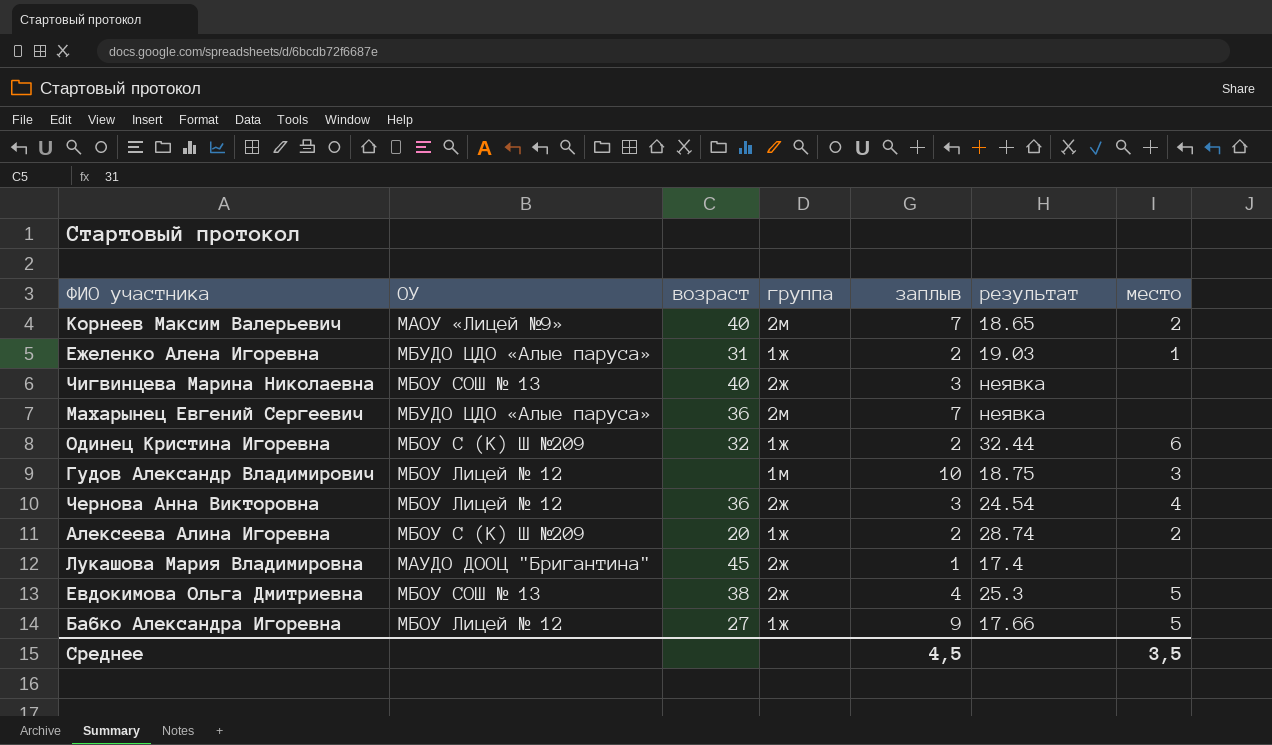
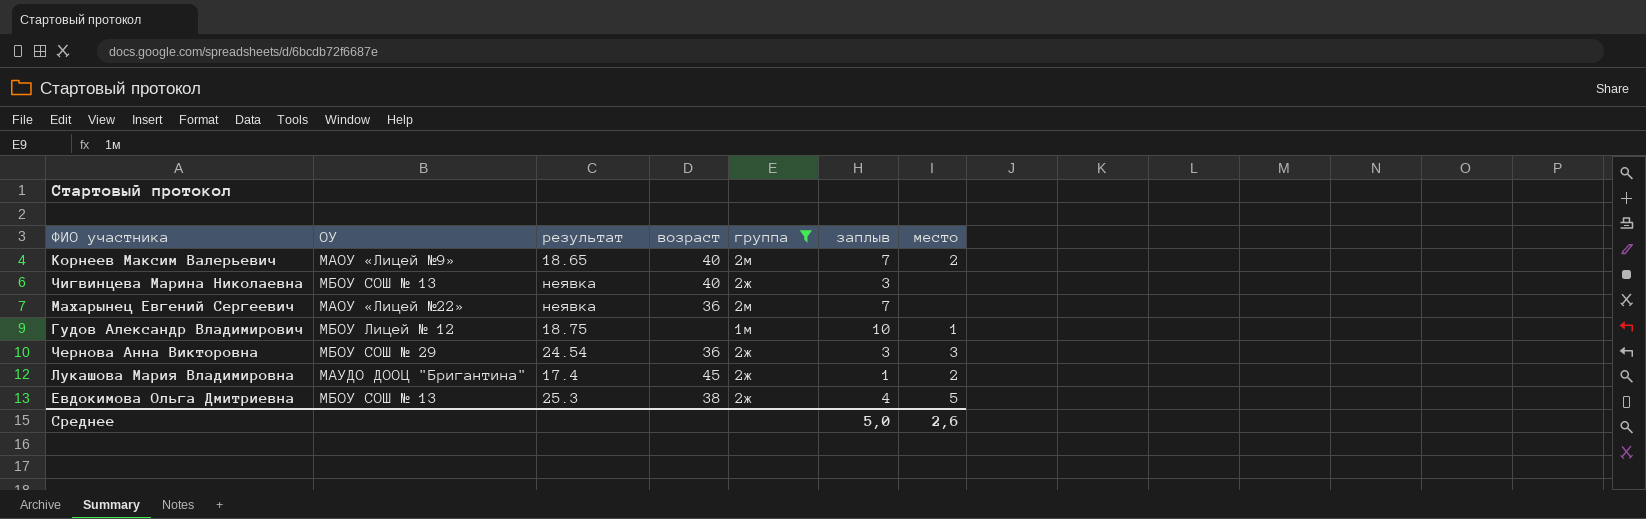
filter: none -> группа != 1ж
column результат | position: 6 -> 3
Махарынец Евгений Сергеевич | ОУ: МБУДО ЦДО «Алые паруса» -> МАОУ «Лицей №22»
Гудов Александр Владимирович | место: 3 -> 1
Чернова Анна Викторовна | ОУ: МБОУ Лицей № 12 -> МБОУ СОШ № 29
Чернова Анна Викторовна | место: 4 -> 3
Лукашова Мария Владимировна | место: none -> 2
Среднее | заплыв: 4,5 -> 5,0
Среднее | место: 3,5 -> 2,6

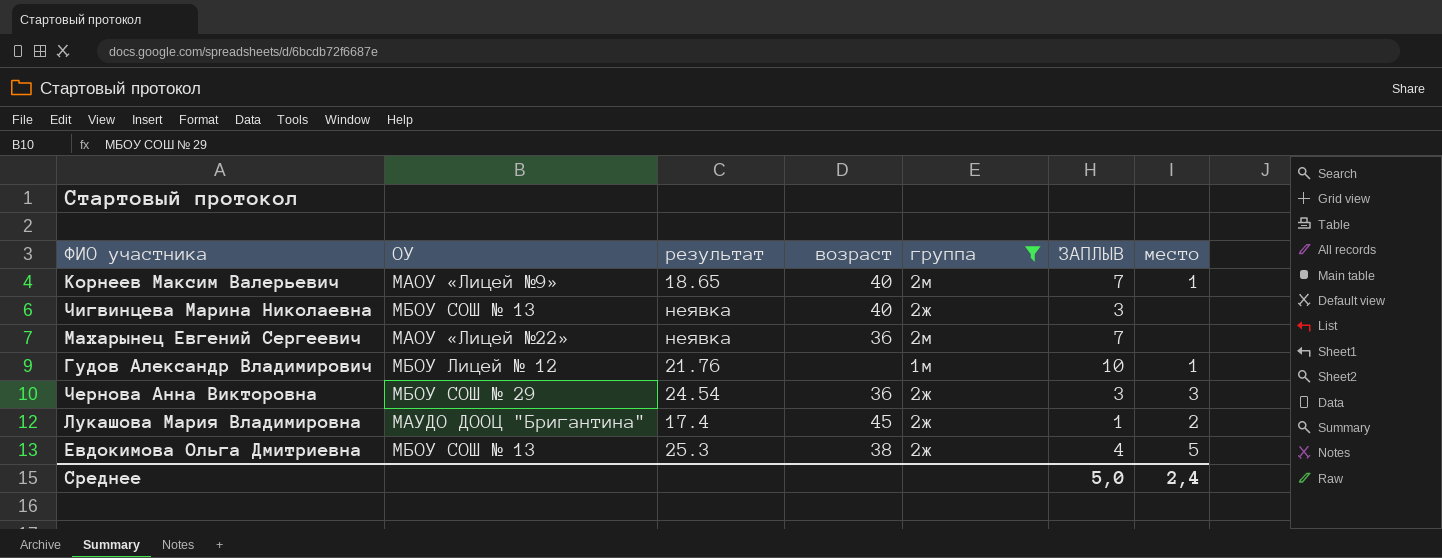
column name: заплыв -> ЗАПЛЫВ
Корнеев Максим Валерьевич | место: 2 -> 1
Гудов Александр Владимирович | результат: 18.75 -> 21.76
Среднее | место: 2,6 -> 2,4

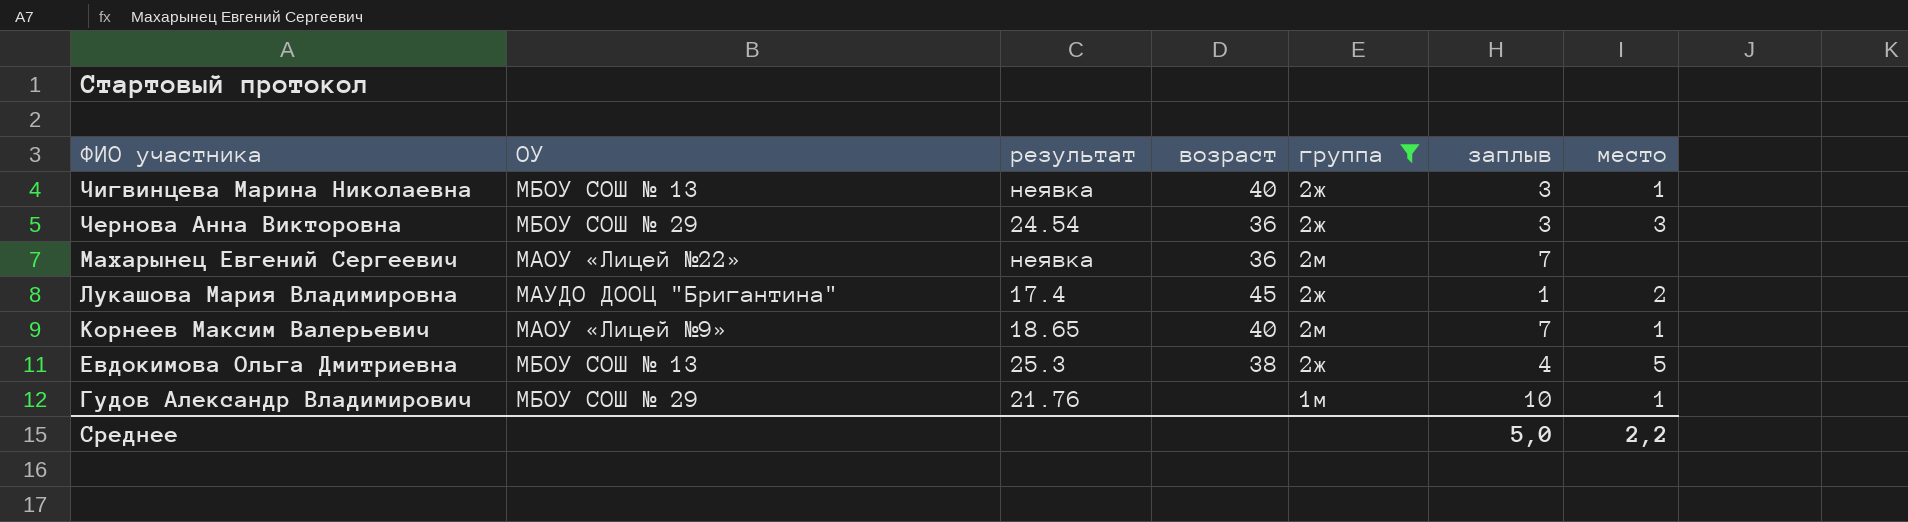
row order: none -> ФИО участника descending
column name: ЗАПЛЫВ -> заплыв
Чигвинцева Марина Николаевна | место: none -> 1
Гудов Александр Владимирович | ОУ: МБОУ Лицей № 12 -> МБОУ СОШ № 29
Среднее | место: 2,4 -> 2,2

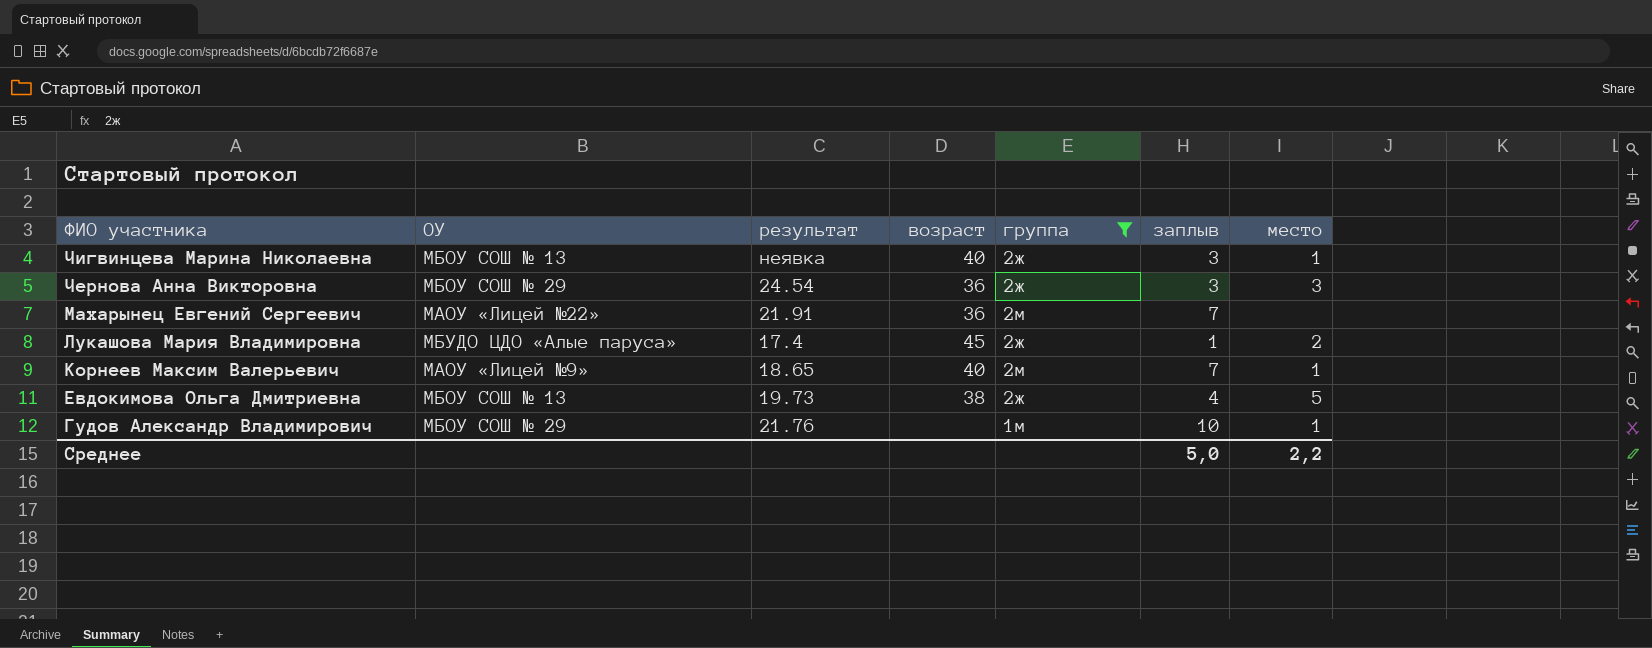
Махарынец Евгений Сергеевич | результат: неявка -> 21.91
Лукашова Мария Владимировна | ОУ: МАУДО ДООЦ "Бригантина" -> МБУДО ЦДО «Алые паруса»
Евдокимова Ольга Дмитриевна | результат: 25.3 -> 19.73

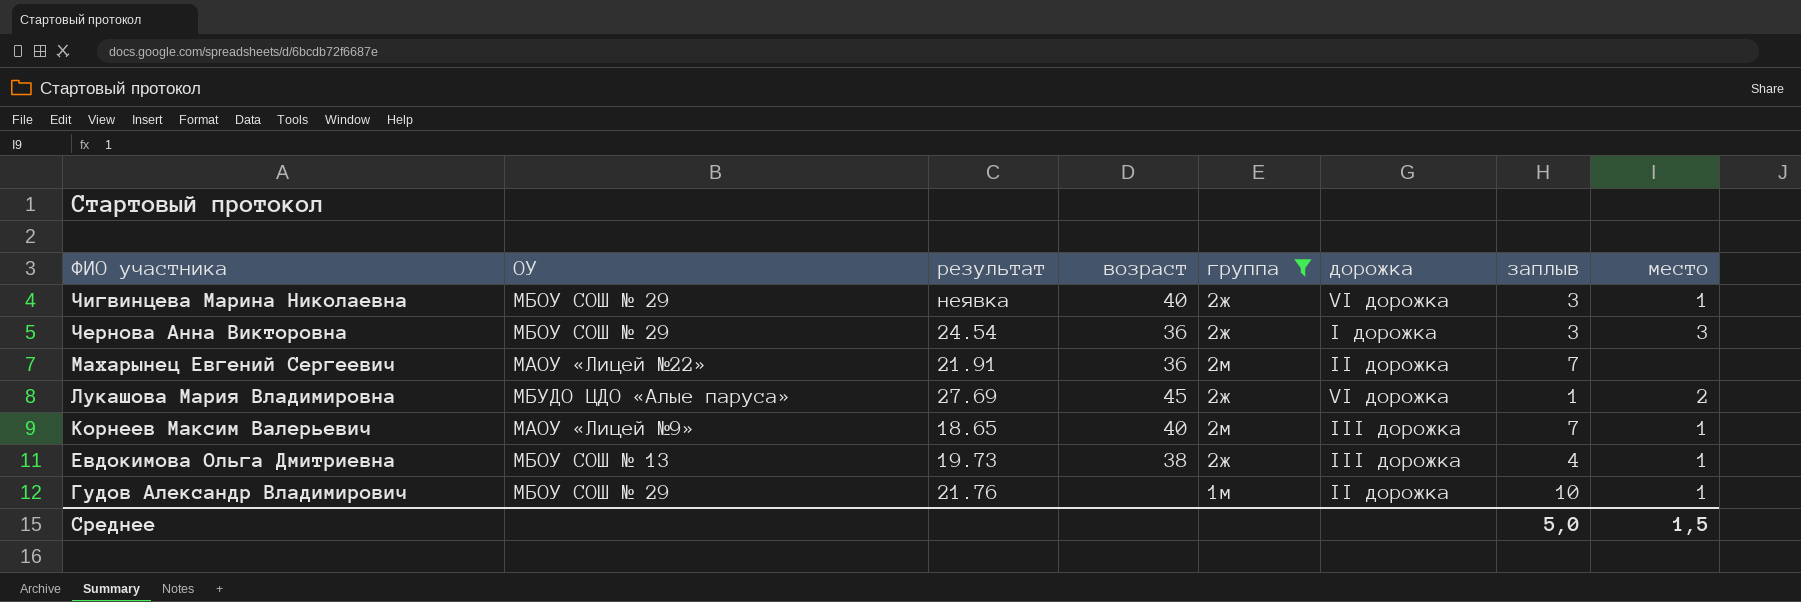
column дорожка | position: none -> 6
Чигвинцева Марина Николаевна | ОУ: МБОУ СОШ № 13 -> МБОУ СОШ № 29
Лукашова Мария Владимировна | результат: 17.4 -> 27.69
Евдокимова Ольга Дмитриевна | место: 5 -> 1
Среднее | место: 2,2 -> 1,5

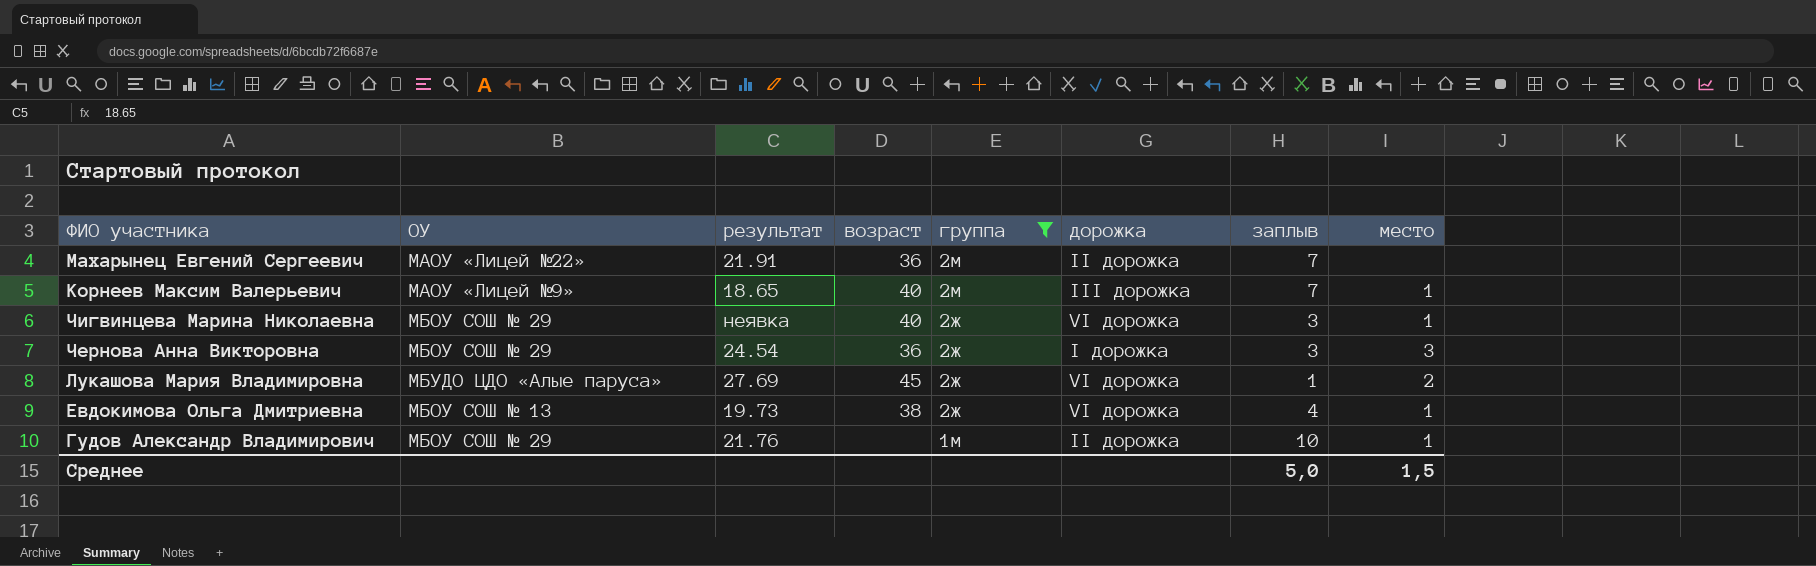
row order: ФИО участника descending -> группа descending
Евдокимова Ольга Дмитриевна | дорожка: III дорожка -> VI дорожка

